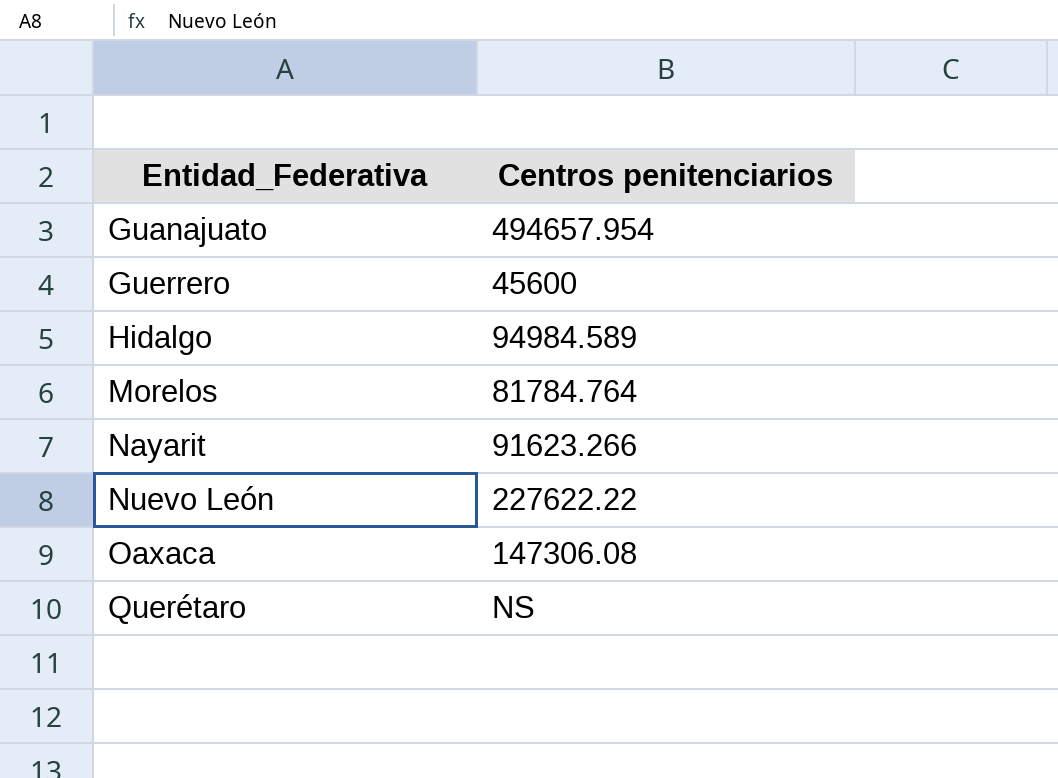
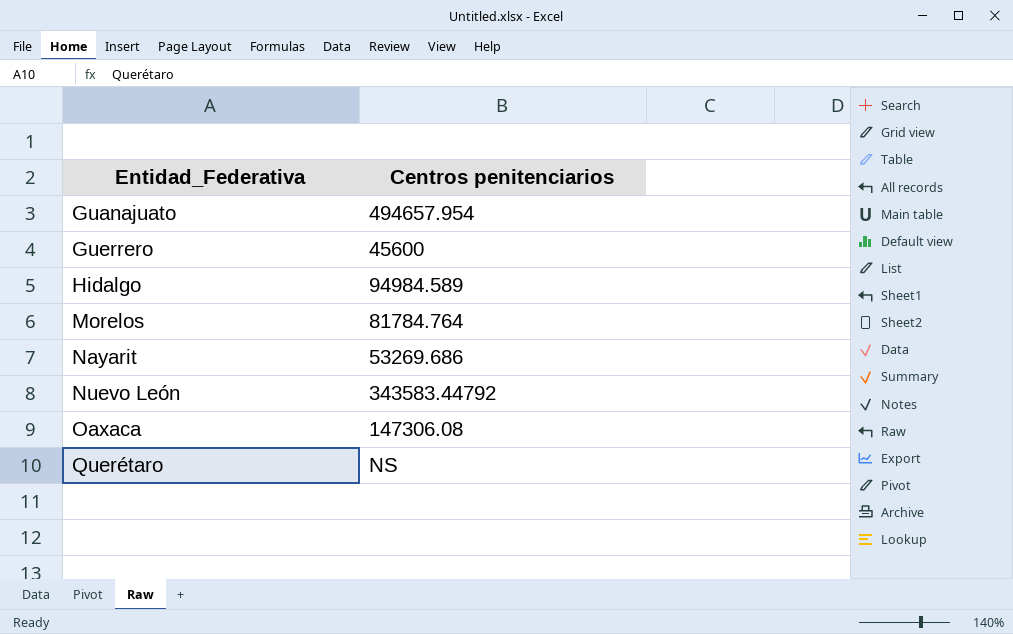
Nayarit | Centros penitenciarios: 91623.266 -> 53269.686
Nuevo León | Centros penitenciarios: 227622.22 -> 343583.44792

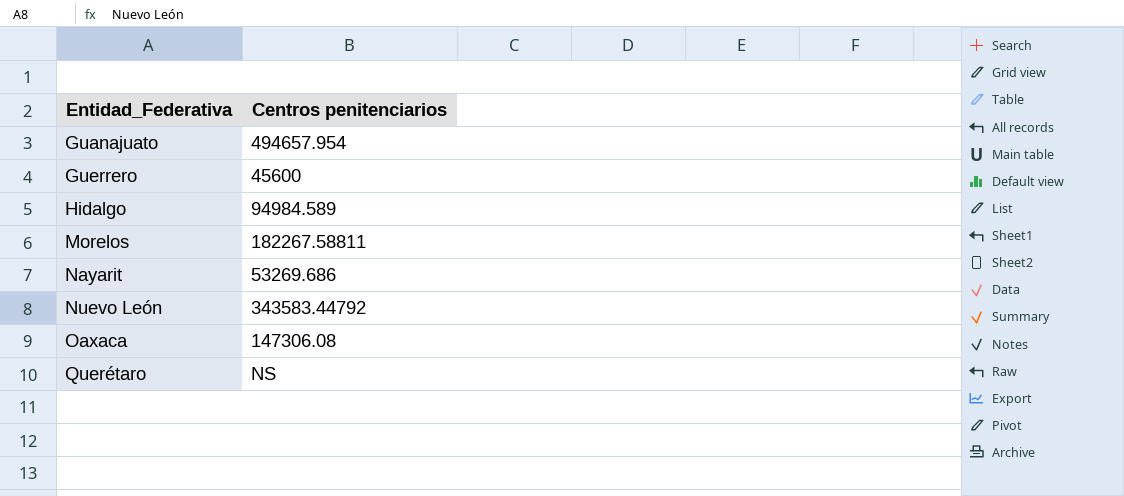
Morelos | Centros penitenciarios: 81784.764 -> 182267.58811

